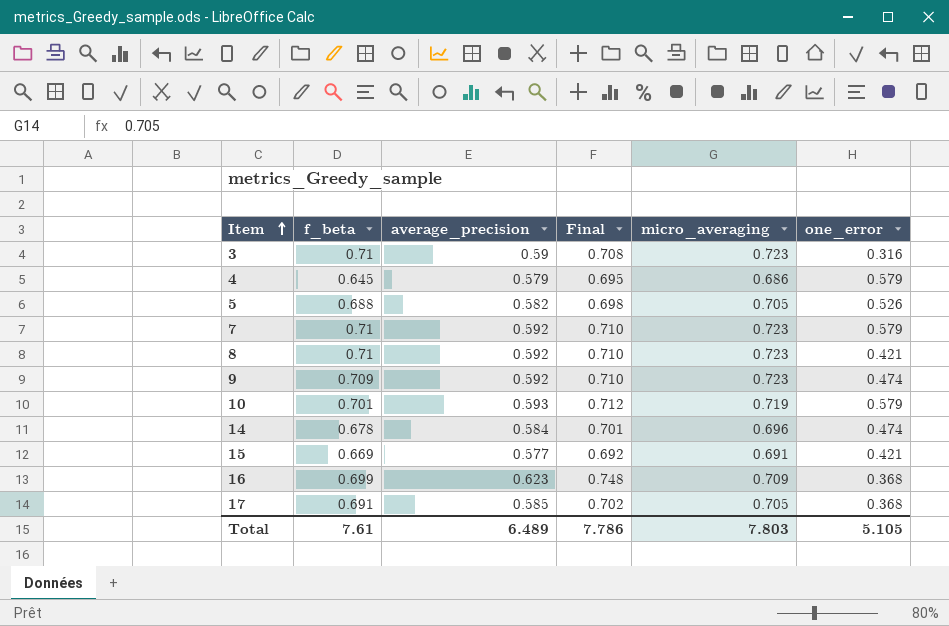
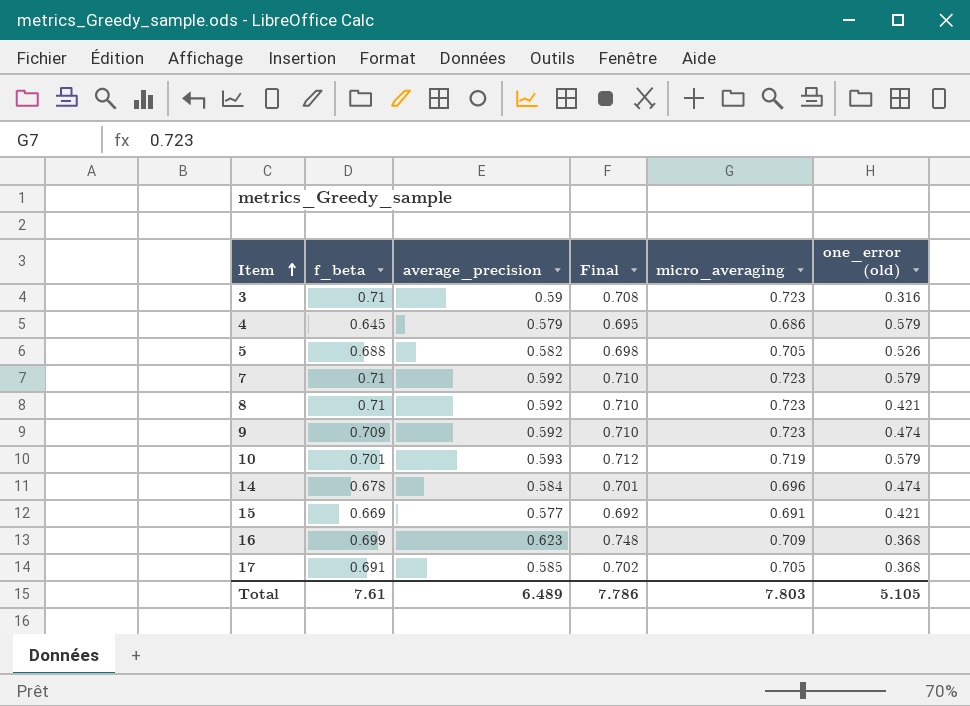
column name: one_error -> one_error (old)

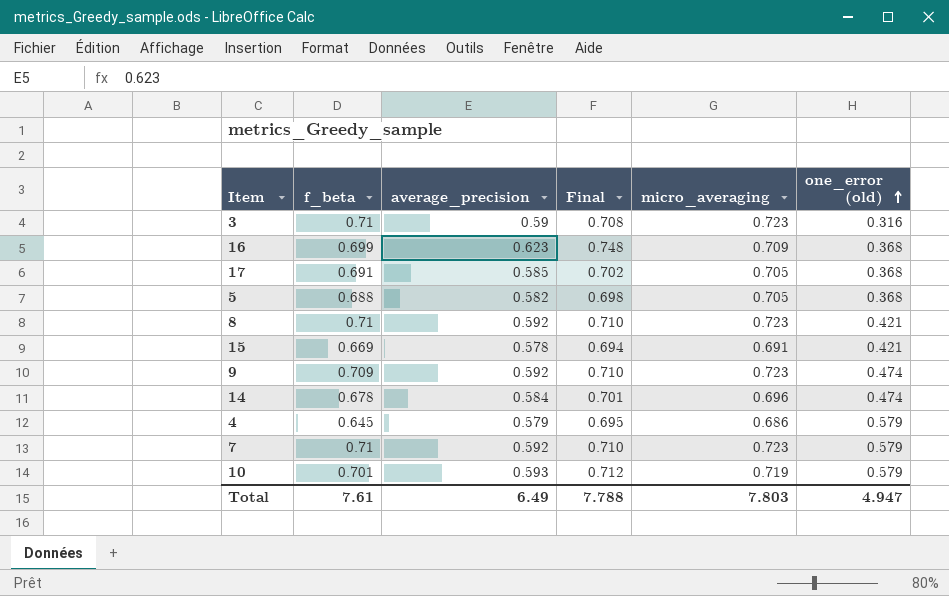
row order: Item ascending -> one_error (old) ascending
5 | one_error (old): 0.526 -> 0.368
15 | average_precision: 0.577 -> 0.578
15 | Final: 0.692 -> 0.694
Total | average_precision: 6.489 -> 6.49
Total | Final: 7.786 -> 7.788
Total | one_error (old): 5.105 -> 4.947

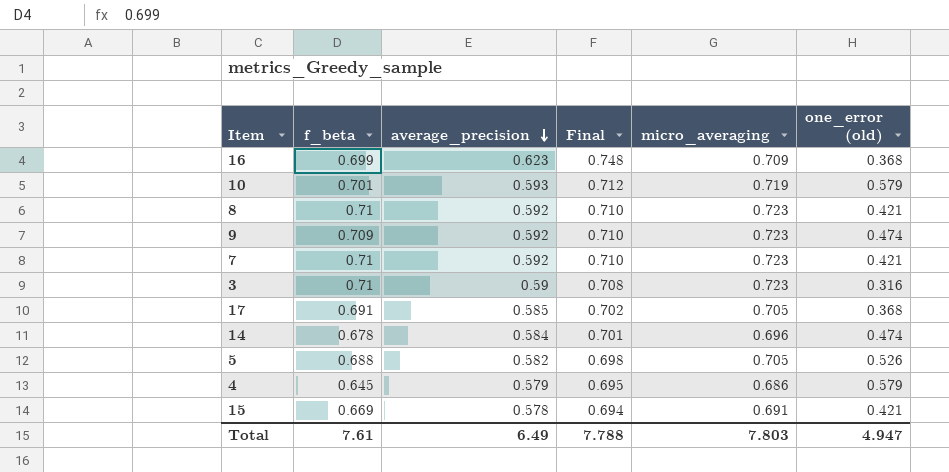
row order: one_error (old) ascending -> average_precision descending
7 | one_error (old): 0.579 -> 0.421
5 | one_error (old): 0.368 -> 0.526

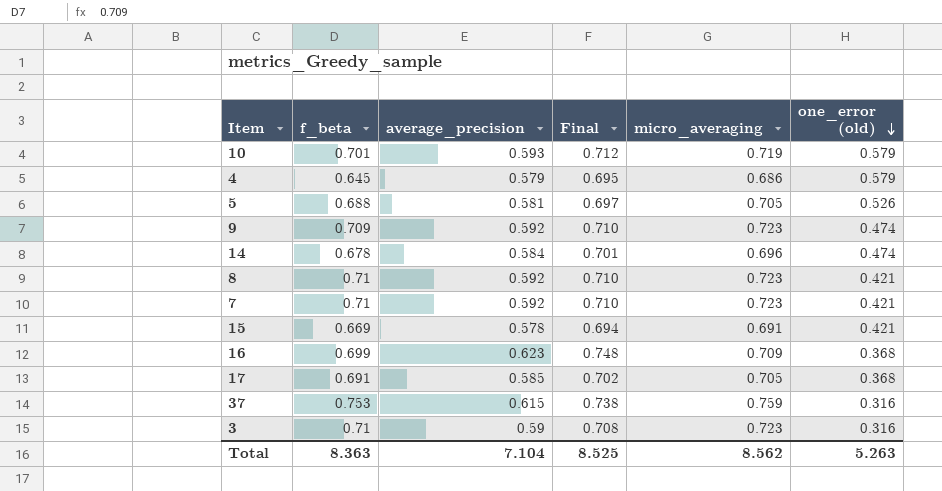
row order: average_precision descending -> one_error (old) descending
5 | average_precision: 0.582 -> 0.581
5 | Final: 0.698 -> 0.697
row 37: none -> 0.753 | 0.615 | 0.738 | 0.759 | 0.316
Total | f_beta: 7.61 -> 8.363
Total | average_precision: 6.49 -> 7.104
Total | Final: 7.788 -> 8.525
Total | micro_averaging: 7.803 -> 8.562
Total | one_error (old): 4.947 -> 5.263

